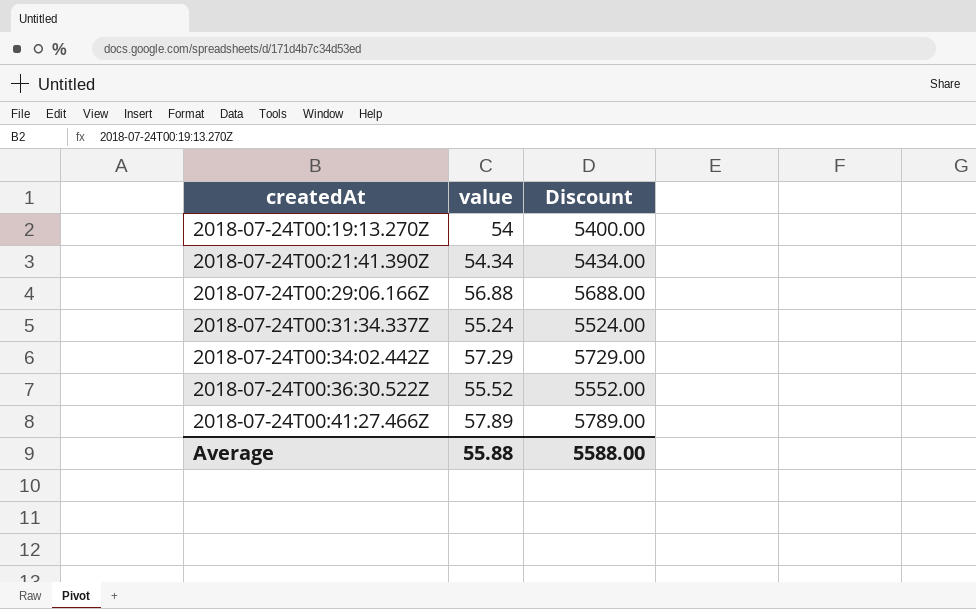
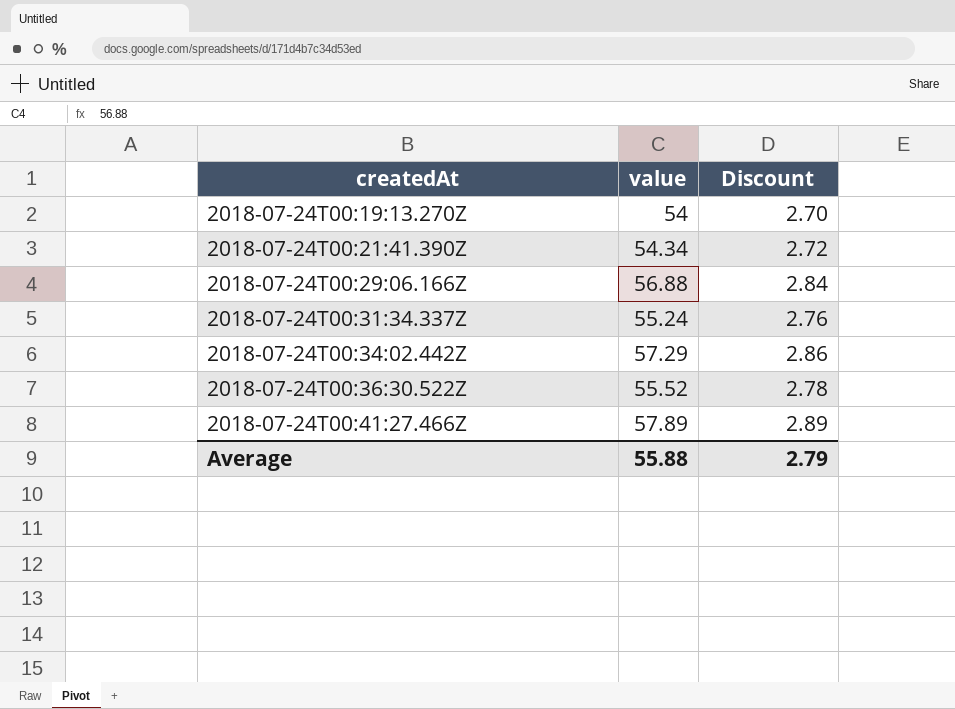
column Discount | formula: [value] * 100 -> [value] * 0.05
Average | Discount: 5588.00 -> 2.79

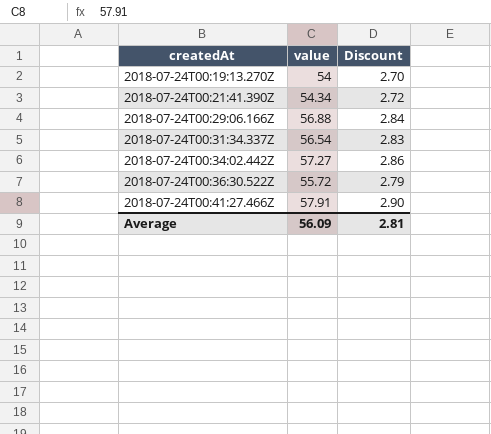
2018-07-24T00:31:34.337Z | value: 55.24 -> 56.54
2018-07-24T00:31:34.337Z | Discount: 2.76 -> 2.83
2018-07-24T00:34:02.442Z | value: 57.29 -> 57.27
2018-07-24T00:36:30.522Z | value: 55.52 -> 55.72
2018-07-24T00:36:30.522Z | Discount: 2.78 -> 2.79
2018-07-24T00:41:27.466Z | value: 57.89 -> 57.91
2018-07-24T00:41:27.466Z | Discount: 2.89 -> 2.90
Average | value: 55.88 -> 56.09
Average | Discount: 2.79 -> 2.81

